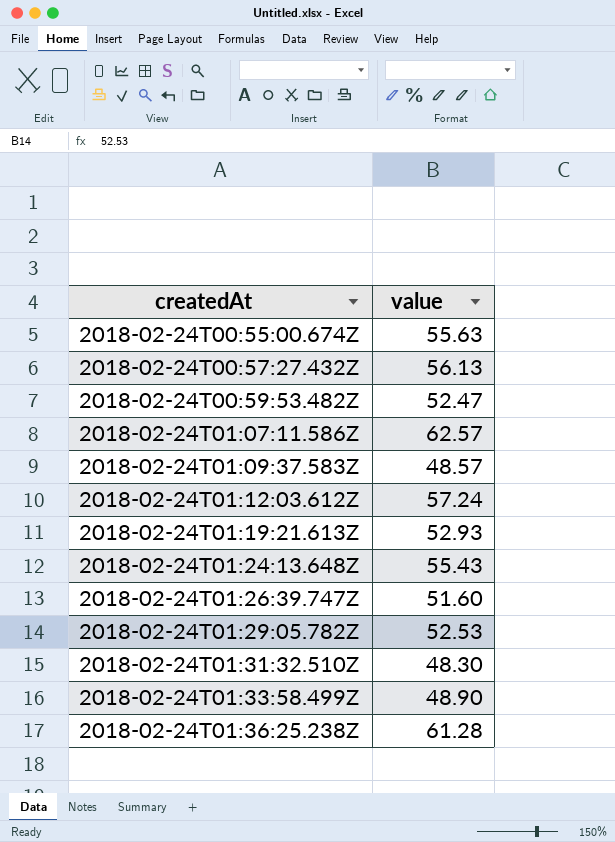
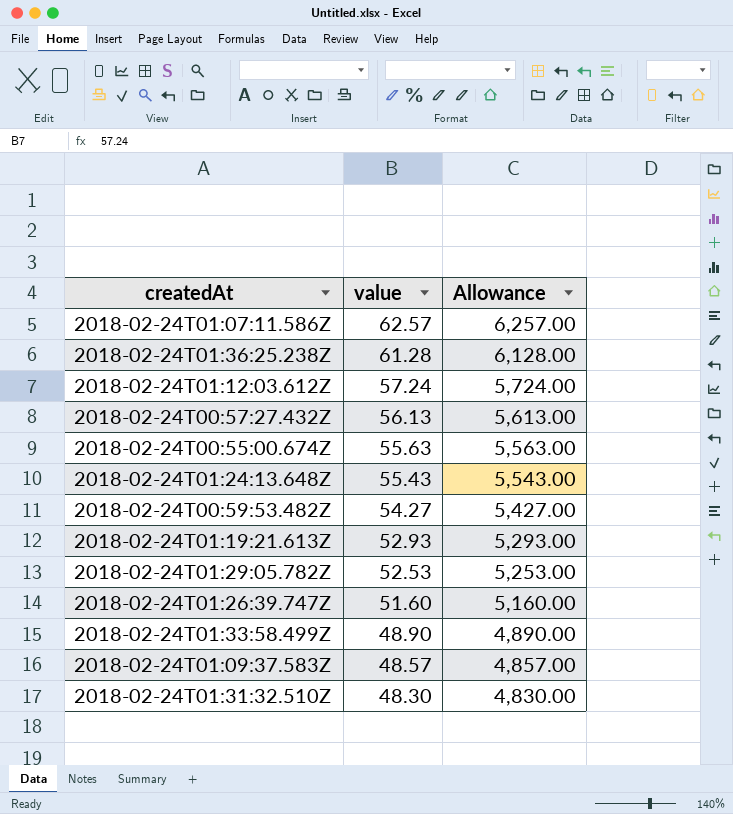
row order: createdAt ascending -> value descending
column Allowance | formula: none -> [value] * 100
2018-02-24T00:59:53.482Z | value: 52.47 -> 54.27

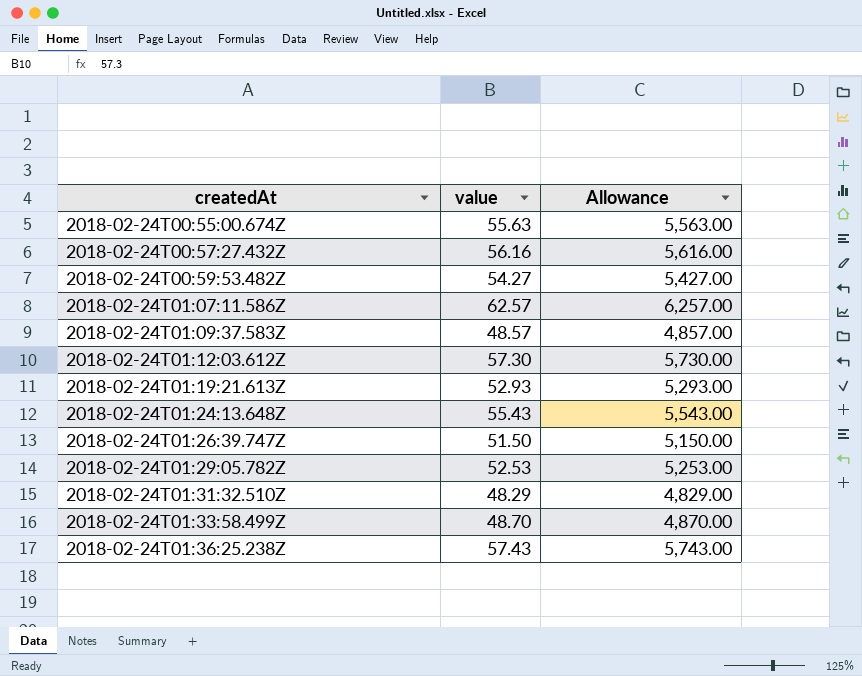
row order: value descending -> createdAt ascending
2018-02-24T00:57:27.432Z | value: 56.13 -> 56.16
2018-02-24T00:57:27.432Z | Allowance: 5,613.00 -> 5,616.00
2018-02-24T01:12:03.612Z | value: 57.24 -> 57.30
2018-02-24T01:12:03.612Z | Allowance: 5,724.00 -> 5,730.00
2018-02-24T01:26:39.747Z | value: 51.60 -> 51.50
2018-02-24T01:26:39.747Z | Allowance: 5,160.00 -> 5,150.00
2018-02-24T01:31:32.510Z | value: 48.30 -> 48.29
2018-02-24T01:31:32.510Z | Allowance: 4,830.00 -> 4,829.00
2018-02-24T01:33:58.499Z | value: 48.90 -> 48.70
2018-02-24T01:33:58.499Z | Allowance: 4,890.00 -> 4,870.00
2018-02-24T01:36:25.238Z | value: 61.28 -> 57.43
2018-02-24T01:36:25.238Z | Allowance: 6,128.00 -> 5,743.00

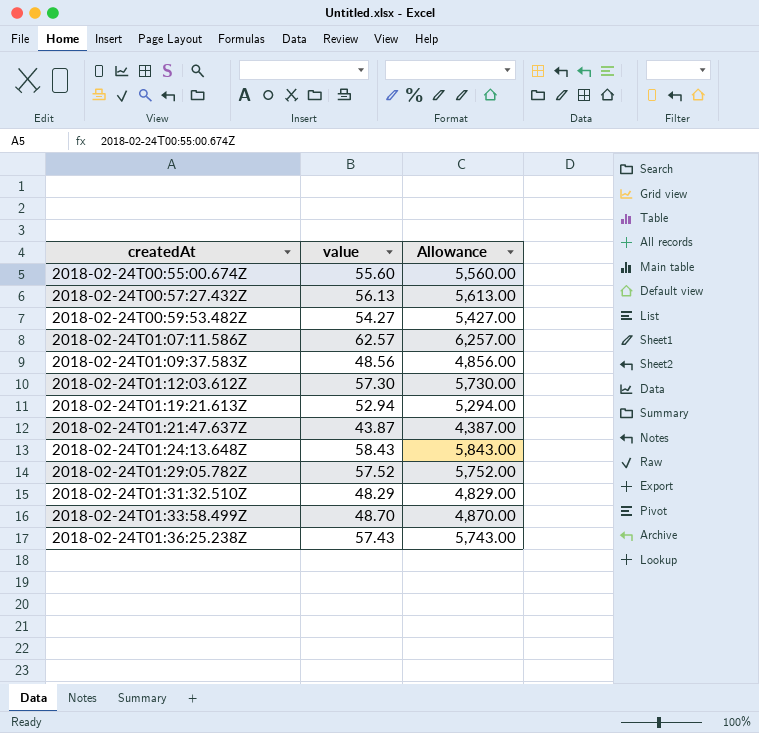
row 2018-02-24T01:26:39.747Z: 51.50 | 5,150.00 -> none
2018-02-24T00:55:00.674Z | value: 55.63 -> 55.60
2018-02-24T00:55:00.674Z | Allowance: 5,563.00 -> 5,560.00
2018-02-24T00:57:27.432Z | value: 56.16 -> 56.13
2018-02-24T00:57:27.432Z | Allowance: 5,616.00 -> 5,613.00
2018-02-24T01:09:37.583Z | value: 48.57 -> 48.56
2018-02-24T01:09:37.583Z | Allowance: 4,857.00 -> 4,856.00
2018-02-24T01:19:21.613Z | value: 52.93 -> 52.94
2018-02-24T01:19:21.613Z | Allowance: 5,293.00 -> 5,294.00
row 2018-02-24T01:21:47.637Z: none -> 43.87 | 4,387.00
2018-02-24T01:24:13.648Z | value: 55.43 -> 58.43
2018-02-24T01:24:13.648Z | Allowance: 5,543.00 -> 5,843.00
2018-02-24T01:29:05.782Z | value: 52.53 -> 57.52
2018-02-24T01:29:05.782Z | Allowance: 5,253.00 -> 5,752.00

